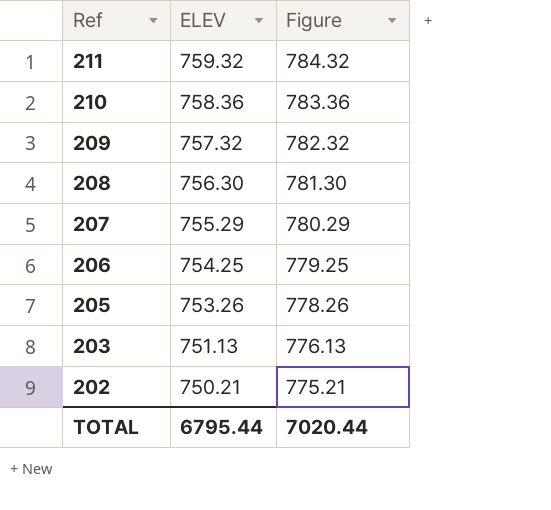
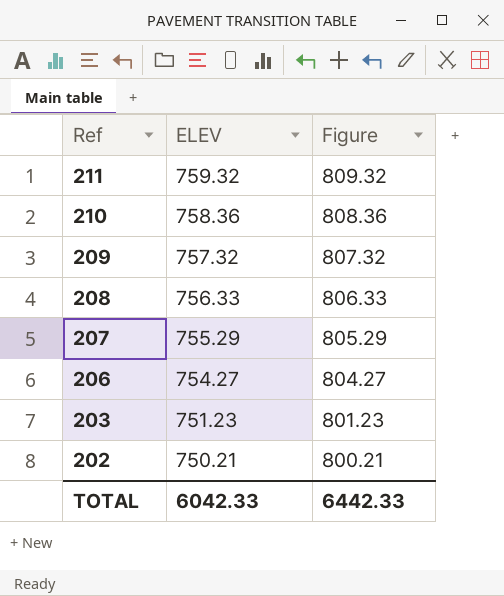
column Figure | formula: [ELEV] + 25 -> [ELEV] + 50
row 205: 753.26 | 778.26 -> none
208 | ELEV: 756.30 -> 756.33
206 | ELEV: 754.25 -> 754.27
203 | ELEV: 751.13 -> 751.23
TOTAL | ELEV: 6795.44 -> 6042.33
TOTAL | Figure: 7020.44 -> 6442.33

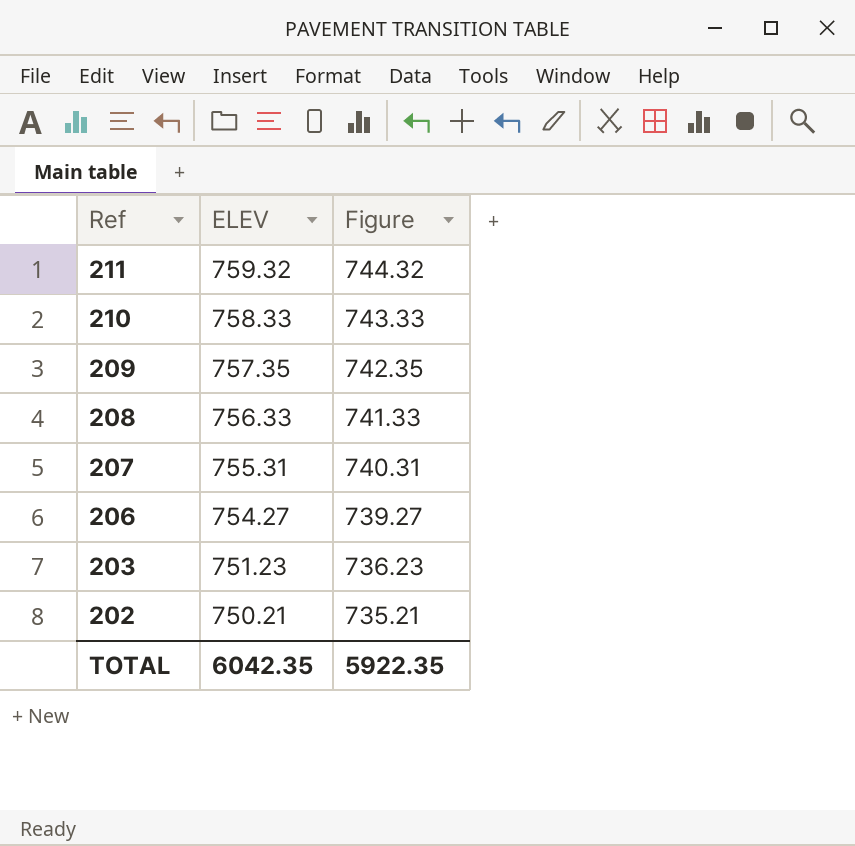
column Figure | formula: [ELEV] + 50 -> [ELEV] - 15
210 | ELEV: 758.36 -> 758.33
209 | ELEV: 757.32 -> 757.35
207 | ELEV: 755.29 -> 755.31
TOTAL | ELEV: 6042.33 -> 6042.35
TOTAL | Figure: 6442.33 -> 5922.35

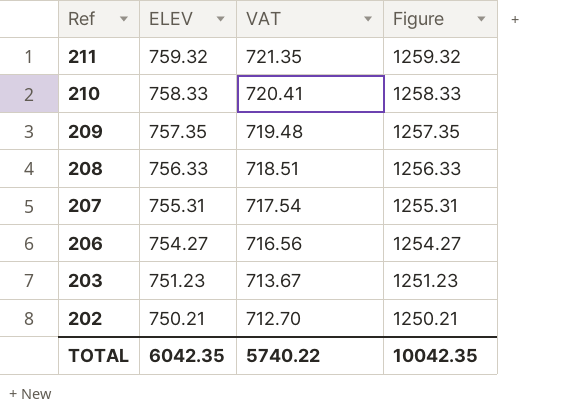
column VAT | formula: none -> [ELEV] * 0.95
column Figure | formula: [ELEV] - 15 -> [ELEV] + 500
TOTAL | Figure: 5922.35 -> 10042.35

